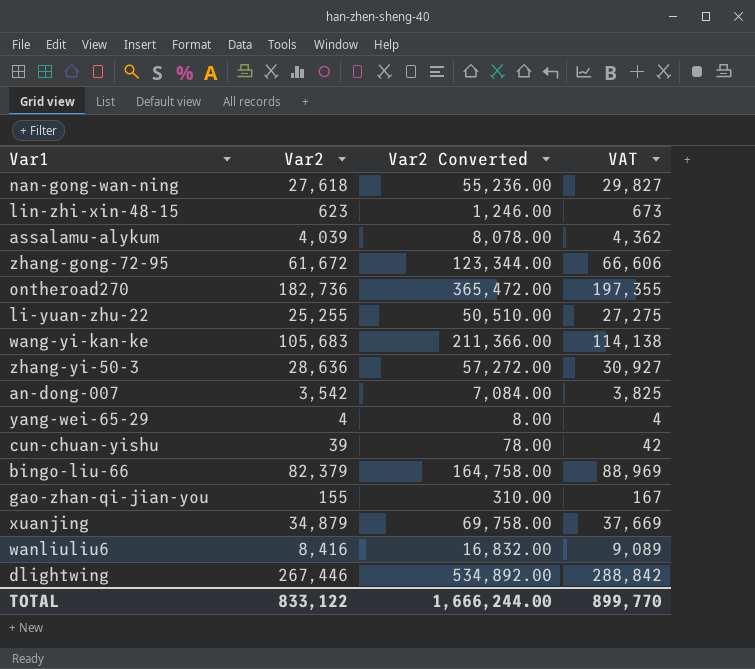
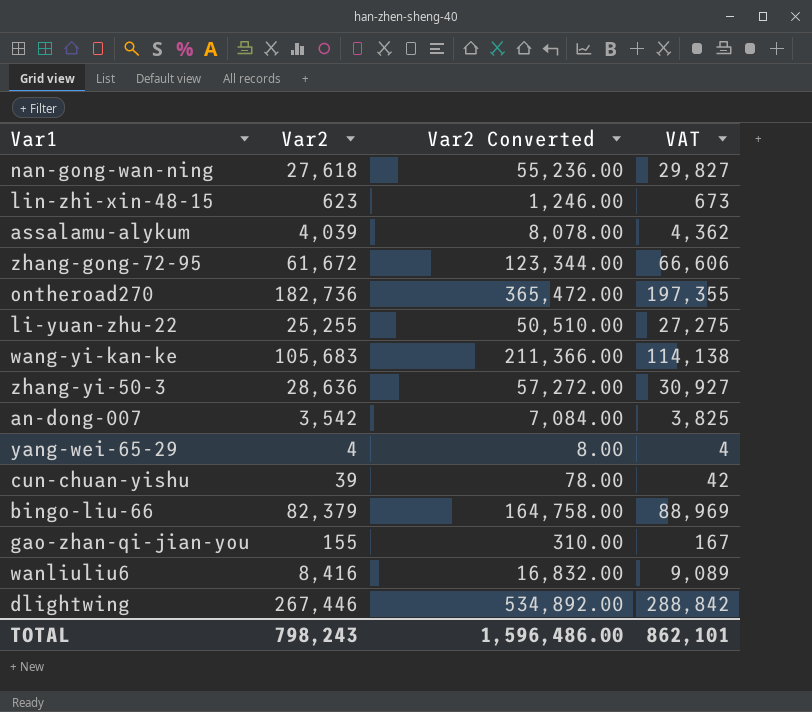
row xuanjing: 34,879 | 69,758.00 | 37,669 -> none
TOTAL | Var2: 833,122 -> 798,243
TOTAL | Var2 Converted: 1,666,244.00 -> 1,596,486.00
TOTAL | VAT: 899,770 -> 862,101

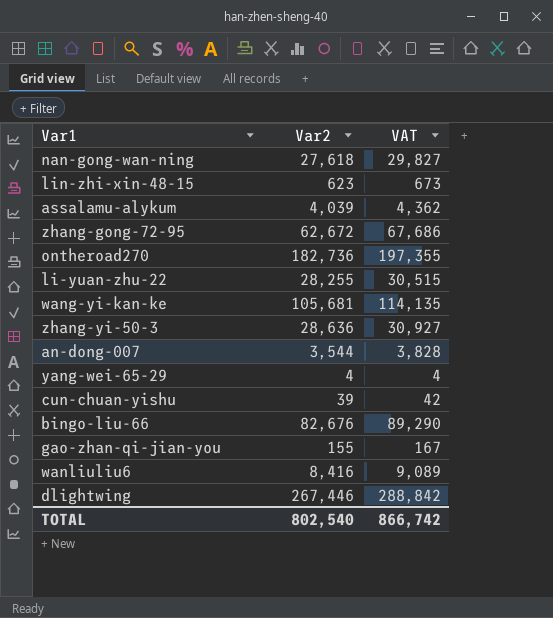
column Var2 Converted | formula: [Var2] * 2 -> none
zhang-gong-72-95 | Var2: 61,672 -> 62,672
zhang-gong-72-95 | VAT: 66,606 -> 67,686
li-yuan-zhu-22 | Var2: 25,255 -> 28,255
li-yuan-zhu-22 | VAT: 27,275 -> 30,515
wang-yi-kan-ke | Var2: 105,683 -> 105,681
wang-yi-kan-ke | VAT: 114,138 -> 114,135
an-dong-007 | Var2: 3,542 -> 3,544
an-dong-007 | VAT: 3,825 -> 3,828
bingo-liu-66 | Var2: 82,379 -> 82,676
bingo-liu-66 | VAT: 88,969 -> 89,290
TOTAL | Var2: 798,243 -> 802,540
TOTAL | VAT: 862,101 -> 866,742

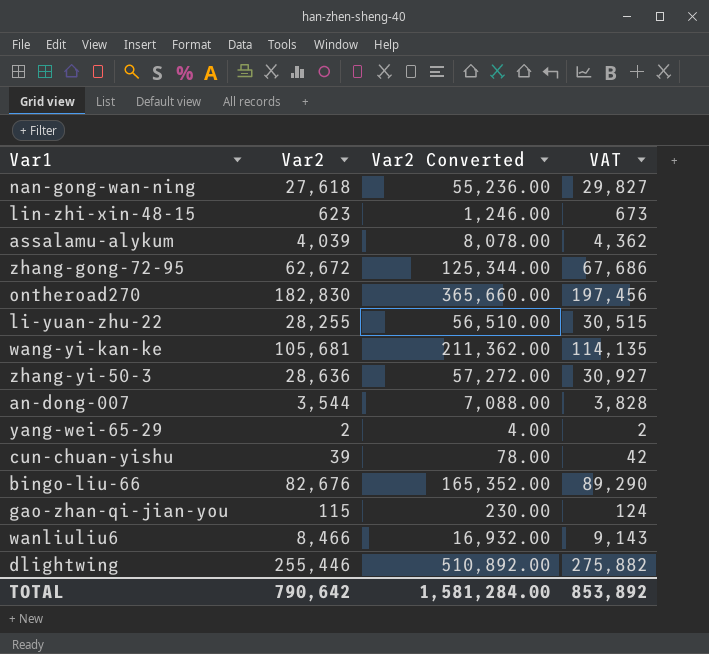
column Var2 Converted | formula: none -> [Var2] * 2
ontheroad270 | Var2: 182,736 -> 182,830
ontheroad270 | VAT: 197,355 -> 197,456
yang-wei-65-29 | Var2: 4 -> 2
yang-wei-65-29 | VAT: 4 -> 2
gao-zhan-qi-jian-you | Var2: 155 -> 115
gao-zhan-qi-jian-you | VAT: 167 -> 124
wanliuliu6 | Var2: 8,416 -> 8,466
wanliuliu6 | VAT: 9,089 -> 9,143
dlightwing | Var2: 267,446 -> 255,446
dlightwing | VAT: 288,842 -> 275,882
TOTAL | Var2: 802,540 -> 790,642
TOTAL | VAT: 866,742 -> 853,892

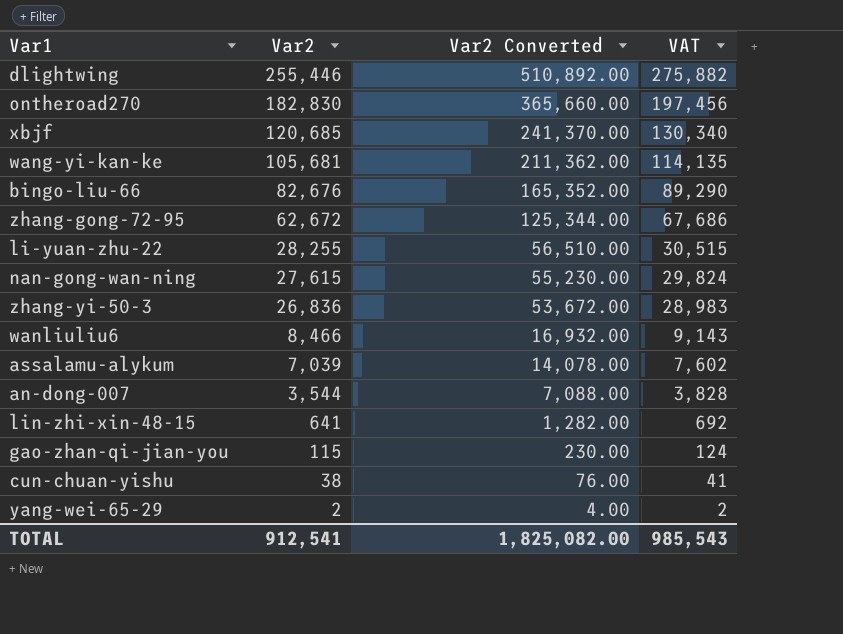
row order: none -> Var2 descending
row xbjf: none -> 120,685 | 241,370.00 | 130,340
nan-gong-wan-ning | Var2: 27,618 -> 27,615
nan-gong-wan-ning | Var2 Converted: 55,236.00 -> 55,230.00
nan-gong-wan-ning | VAT: 29,827 -> 29,824
zhang-yi-50-3 | Var2: 28,636 -> 26,836
zhang-yi-50-3 | Var2 Converted: 57,272.00 -> 53,672.00
zhang-yi-50-3 | VAT: 30,927 -> 28,983
assalamu-alykum | Var2: 4,039 -> 7,039
assalamu-alykum | Var2 Converted: 8,078.00 -> 14,078.00
assalamu-alykum | VAT: 4,362 -> 7,602
lin-zhi-xin-48-15 | Var2: 623 -> 641
lin-zhi-xin-48-15 | Var2 Converted: 1,246.00 -> 1,282.00
lin-zhi-xin-48-15 | VAT: 673 -> 692
cun-chuan-yishu | Var2: 39 -> 38
cun-chuan-yishu | Var2 Converted: 78.00 -> 76.00
cun-chuan-yishu | VAT: 42 -> 41
TOTAL | Var2: 790,642 -> 912,541
TOTAL | Var2 Converted: 1,581,284.00 -> 1,825,082.00
TOTAL | VAT: 853,892 -> 985,543

